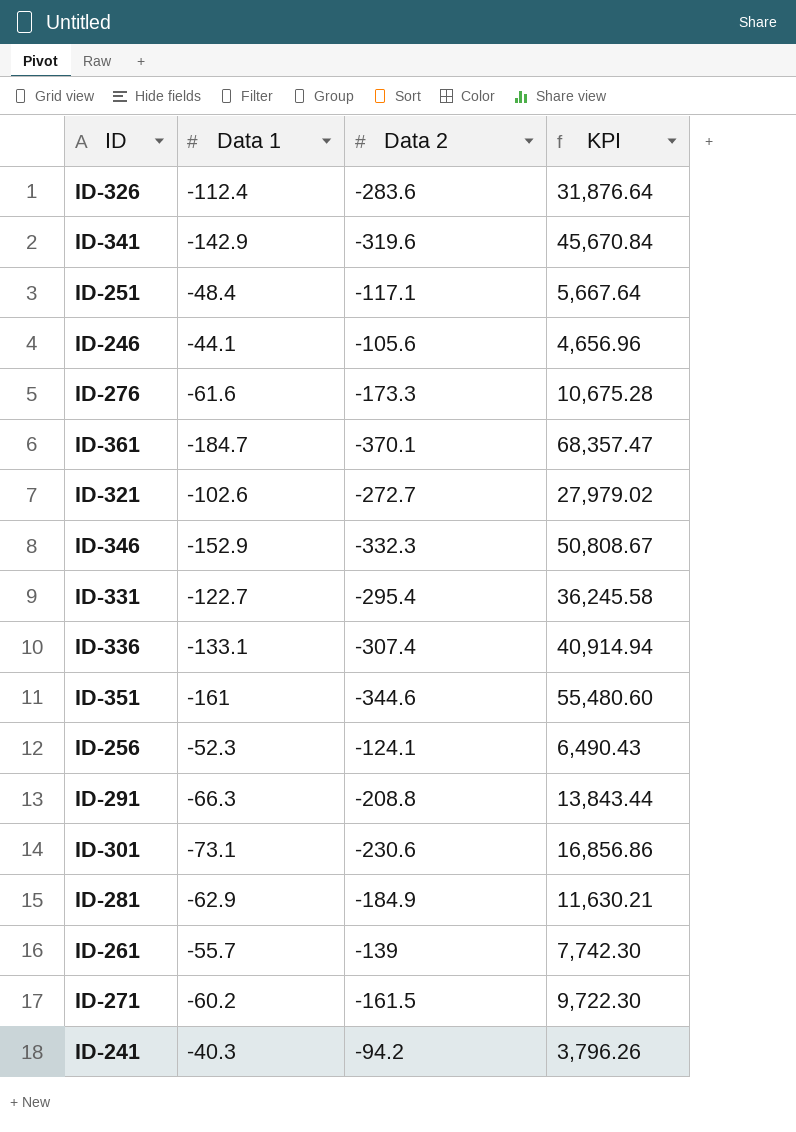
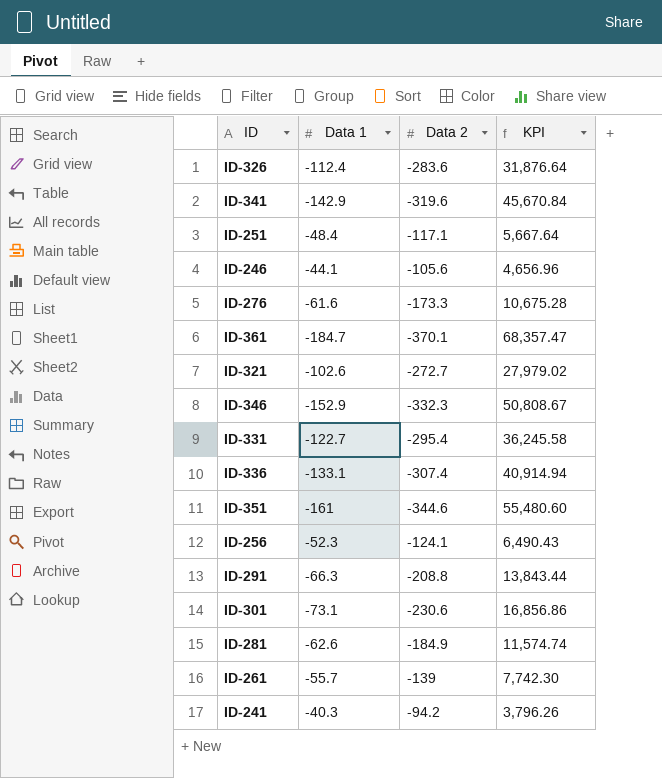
row ID-271: -60.2 | -161.5 | 9,722.30 -> none
ID-281 | Data 1: -62.9 -> -62.6
ID-281 | KPI: 11,630.21 -> 11,574.74

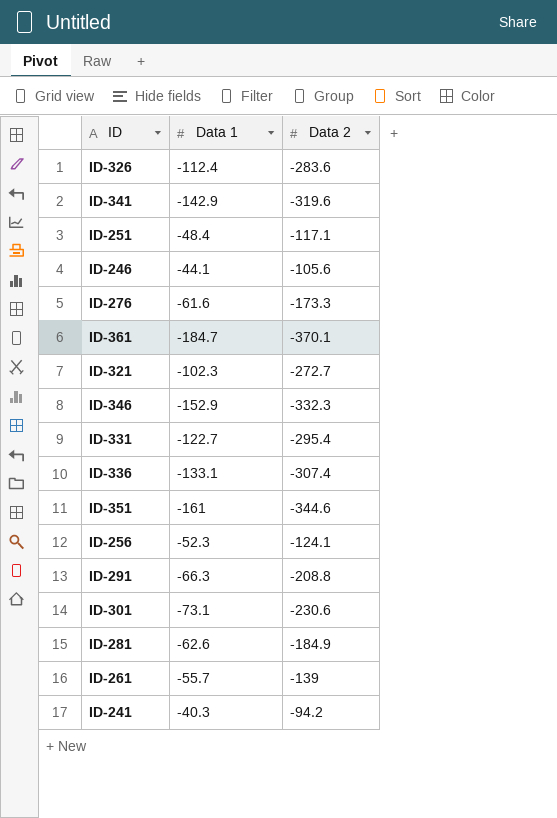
column KPI | formula: [Data 1] * [Data 2] -> none
ID-321 | Data 1: -102.6 -> -102.3

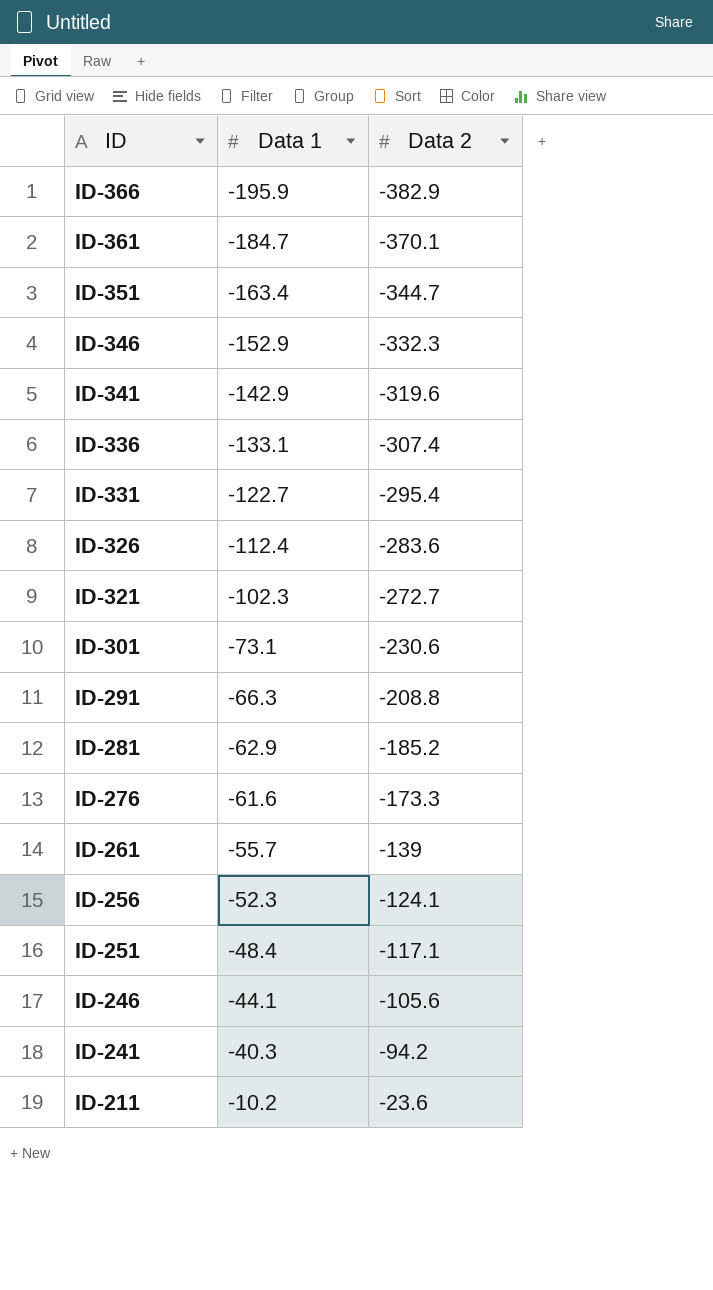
row order: none -> ID descending
row ID-366: none -> -195.9 | -382.9
ID-351 | Data 1: -161 -> -163.4
ID-351 | Data 2: -344.6 -> -344.7
ID-281 | Data 1: -62.6 -> -62.9
ID-281 | Data 2: -184.9 -> -185.2
row ID-211: none -> -10.2 | -23.6

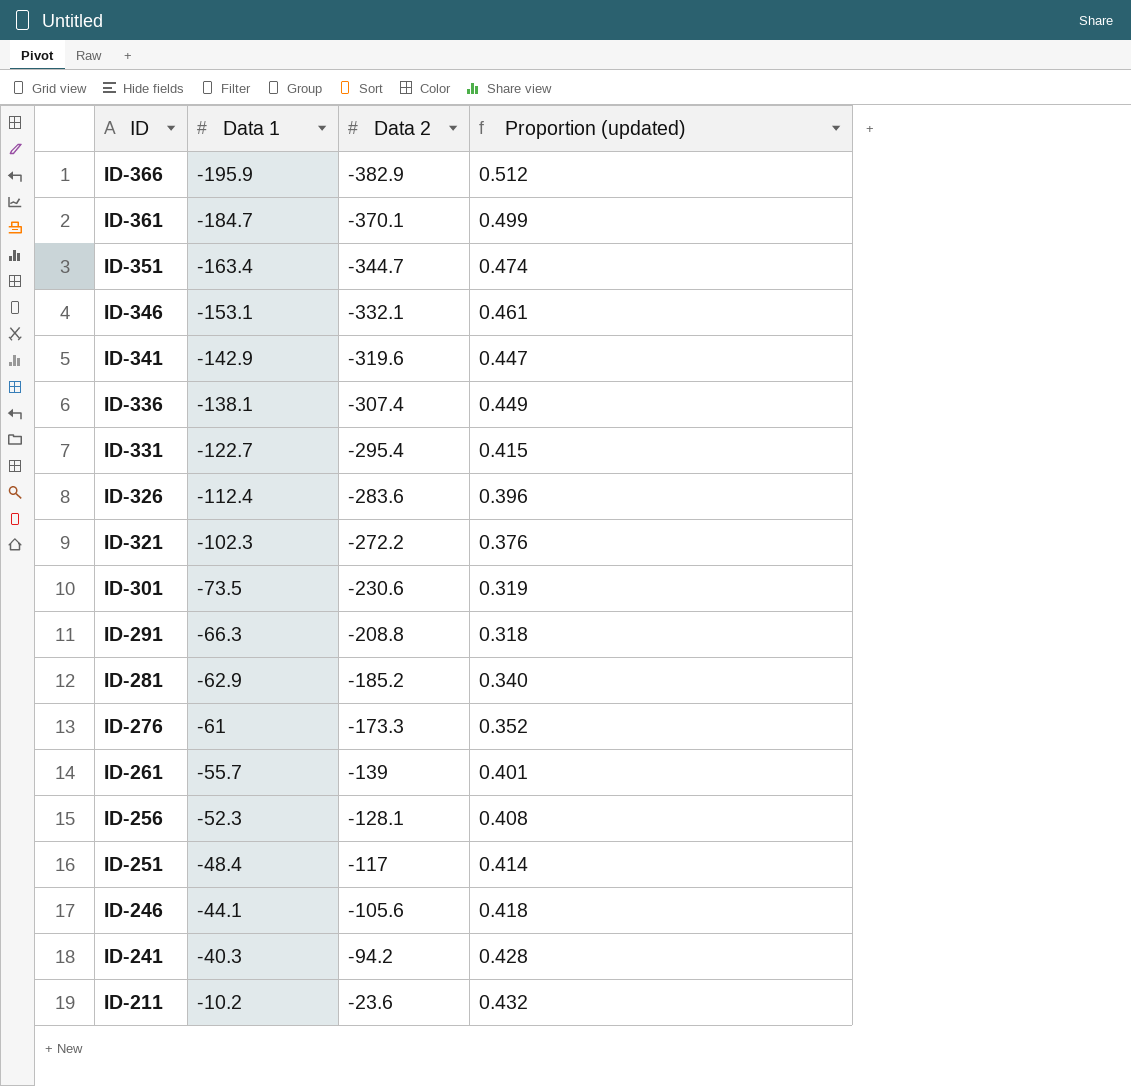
column Proportion (updated) | formula: none -> [Data 1] / [Data 2]
ID-346 | Data 1: -152.9 -> -153.1
ID-346 | Data 2: -332.3 -> -332.1
ID-336 | Data 1: -133.1 -> -138.1
ID-321 | Data 2: -272.7 -> -272.2
ID-301 | Data 1: -73.1 -> -73.5
ID-276 | Data 1: -61.6 -> -61
ID-256 | Data 2: -124.1 -> -128.1
ID-251 | Data 2: -117.1 -> -117

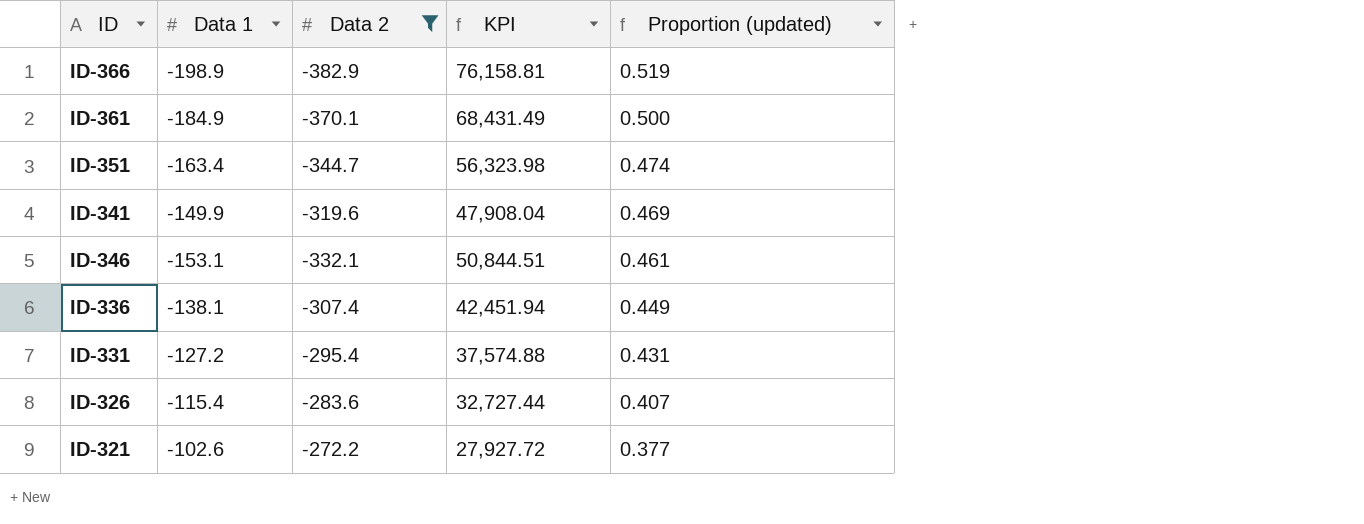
filter: none -> Data 2 <= -272.2
row order: ID descending -> Proportion (updated) descending
column KPI | formula: none -> [Data 1] * [Data 2]
ID-366 | Data 1: -195.9 -> -198.9
ID-366 | Proportion (updated): 0.512 -> 0.519
ID-361 | Data 1: -184.7 -> -184.9
ID-361 | Proportion (updated): 0.499 -> 0.500
ID-341 | Data 1: -142.9 -> -149.9
ID-341 | Proportion (updated): 0.447 -> 0.469
ID-331 | Data 1: -122.7 -> -127.2
ID-331 | Proportion (updated): 0.415 -> 0.431
ID-326 | Data 1: -112.4 -> -115.4
ID-326 | Proportion (updated): 0.396 -> 0.407
ID-321 | Data 1: -102.3 -> -102.6
ID-321 | Proportion (updated): 0.376 -> 0.377

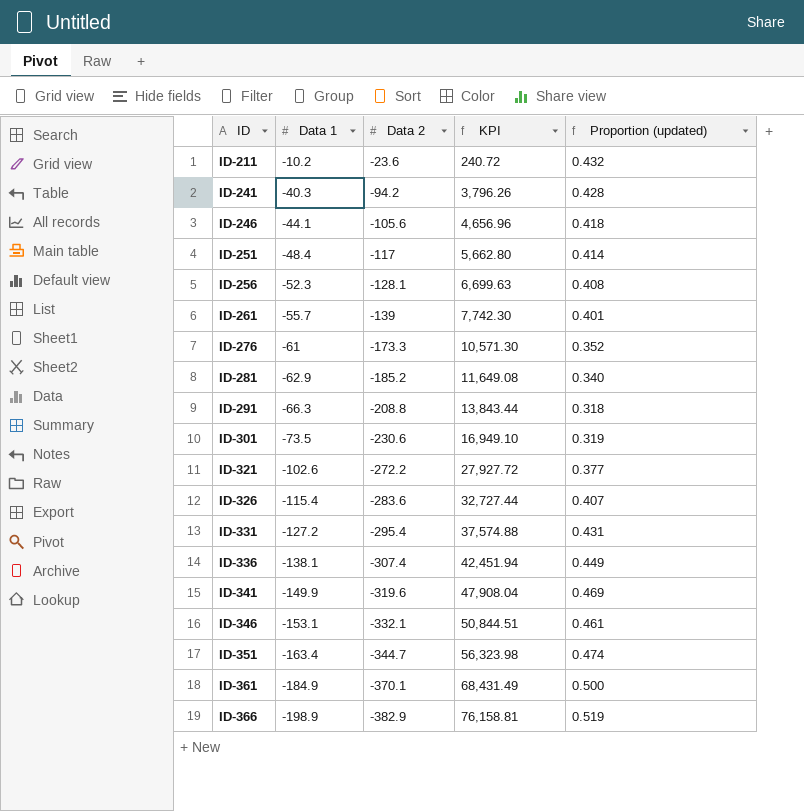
filter: Data 2 <= -272.2 -> none
row order: Proportion (updated) descending -> ID ascending

